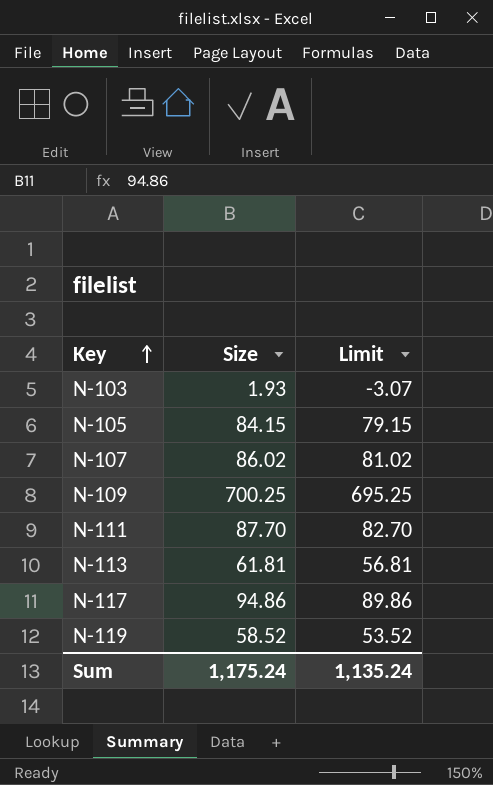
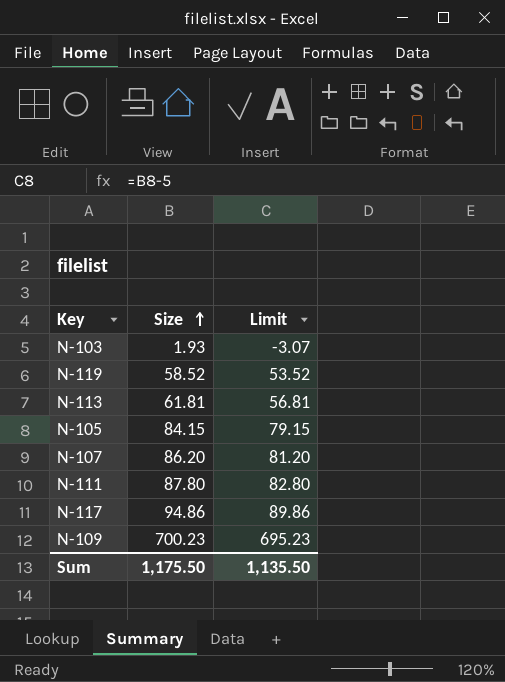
row order: Key ascending -> Size ascending
N-107 | Size: 86.02 -> 86.20
N-107 | Limit: 81.02 -> 81.20
N-111 | Size: 87.70 -> 87.80
N-111 | Limit: 82.70 -> 82.80
N-109 | Size: 700.25 -> 700.23
N-109 | Limit: 695.25 -> 695.23
Sum | Size: 1,175.24 -> 1,175.50
Sum | Limit: 1,135.24 -> 1,135.50

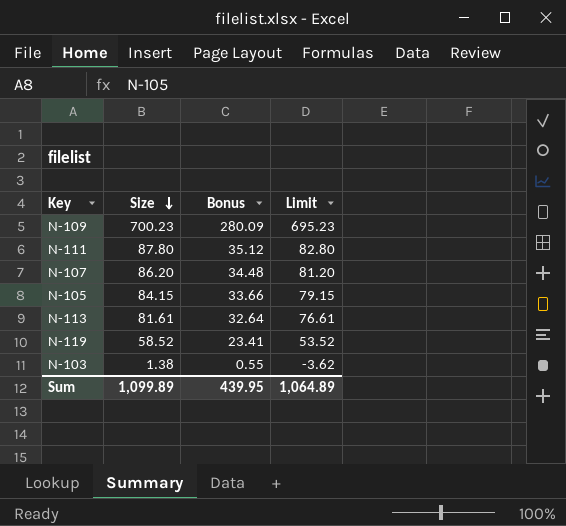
row order: Size ascending -> Size descending
column Bonus | formula: none -> [Size] * 0.4
row N-117: 94.86 | 89.86 -> none
N-113 | Size: 61.81 -> 81.61
N-113 | Limit: 56.81 -> 76.61
N-103 | Size: 1.93 -> 1.38
N-103 | Limit: -3.07 -> -3.62
Sum | Size: 1,175.50 -> 1,099.89
Sum | Limit: 1,135.50 -> 1,064.89

